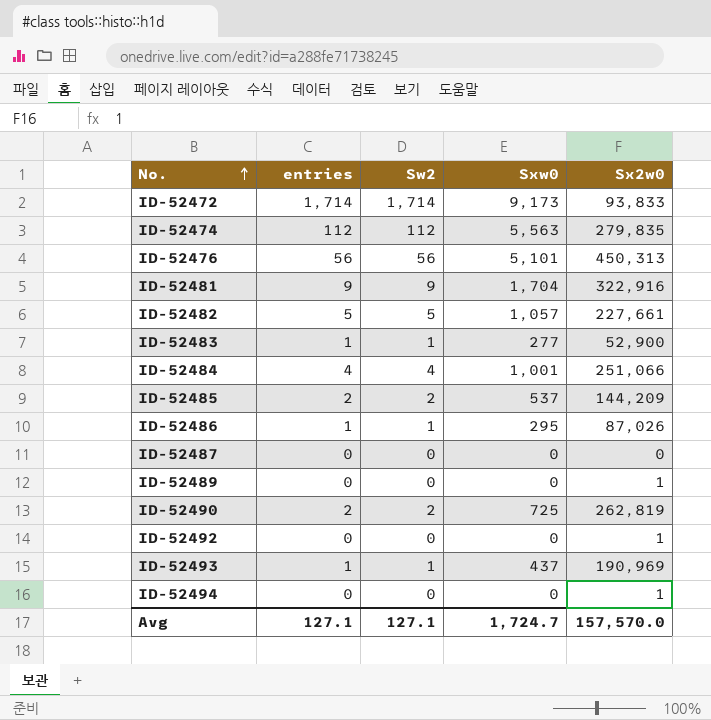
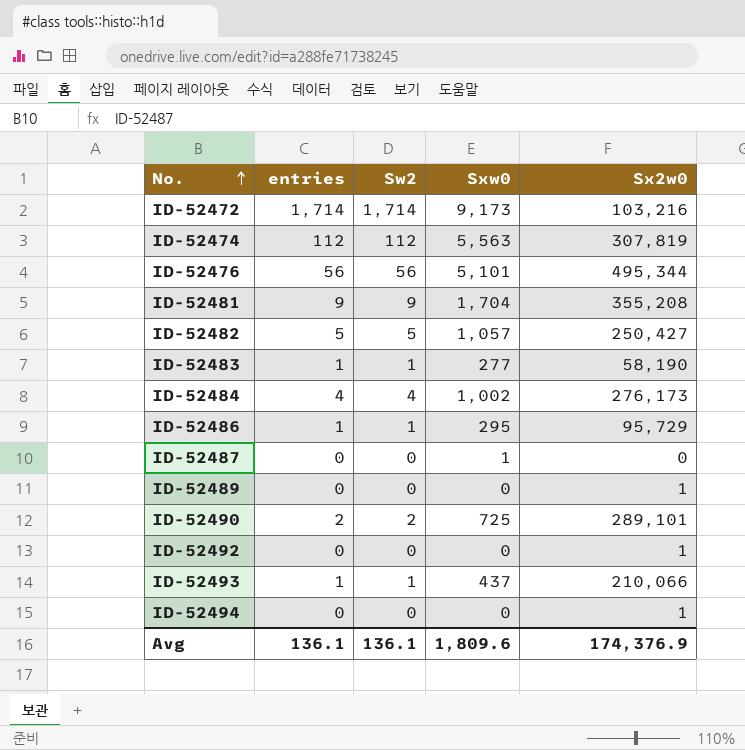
row ID-52485: 2 | 2 | 537 | 144,209 -> none
ID-52472 | Sx2w0: 93,833 -> 103,216
ID-52474 | Sx2w0: 279,835 -> 307,819
ID-52476 | Sx2w0: 450,313 -> 495,344
ID-52481 | Sx2w0: 322,916 -> 355,208
ID-52482 | Sx2w0: 227,661 -> 250,427
ID-52483 | Sx2w0: 52,900 -> 58,190
ID-52484 | Sxw0: 1,001 -> 1,002
ID-52484 | Sx2w0: 251,066 -> 276,173
ID-52486 | Sx2w0: 87,026 -> 95,729
ID-52487 | Sxw0: 0 -> 1
ID-52490 | Sx2w0: 262,819 -> 289,101
ID-52493 | Sx2w0: 190,969 -> 210,066
Avg | entries: 127.1 -> 136.1
Avg | Sw2: 127.1 -> 136.1
Avg | Sxw0: 1,724.7 -> 1,809.6
Avg | Sx2w0: 157,570.0 -> 174,376.9

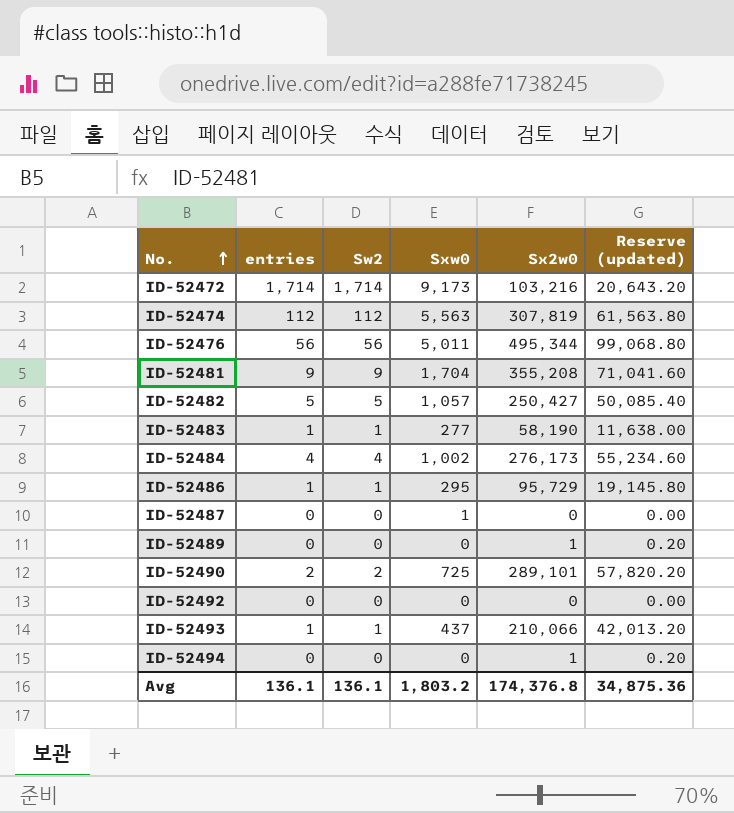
column Reserve (updated) | formula: none -> [Sx2w0] * 0.2
ID-52476 | Sxw0: 5,101 -> 5,011
ID-52492 | Sx2w0: 1 -> 0
Avg | Sxw0: 1,809.6 -> 1,803.2
Avg | Sx2w0: 174,376.9 -> 174,376.8

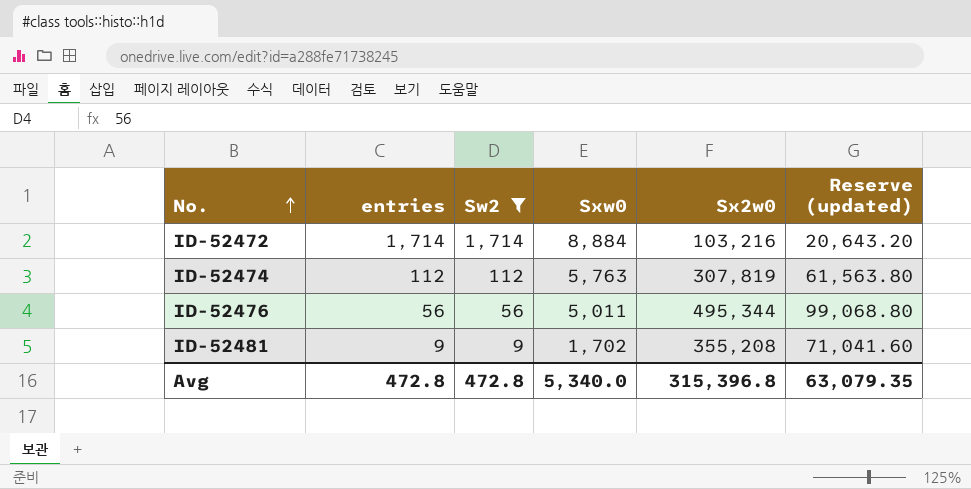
filter: none -> Sw2 >= 9
ID-52472 | Sxw0: 9,173 -> 8,884
ID-52474 | Sxw0: 5,563 -> 5,763
ID-52481 | Sxw0: 1,704 -> 1,702
Avg | entries: 136.1 -> 472.8
Avg | Sw2: 136.1 -> 472.8
Avg | Sxw0: 1,803.2 -> 5,340.0
Avg | Sx2w0: 174,376.8 -> 315,396.8
Avg | Reserve (updated): 34,875.36 -> 63,079.35

